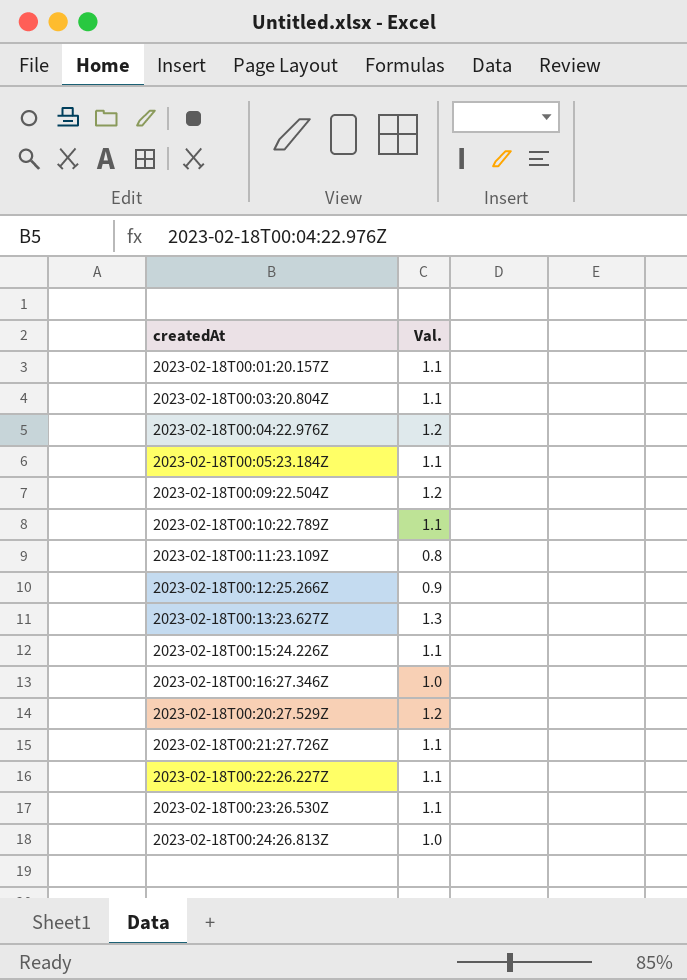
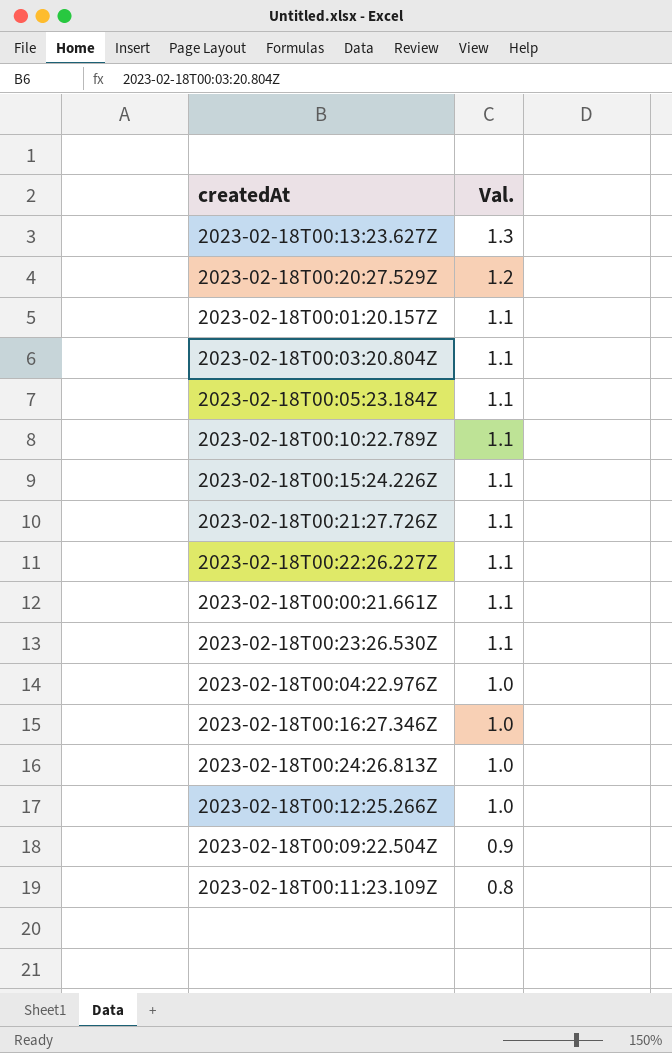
row order: createdAt ascending -> Val. descending
row 2023-02-18T00:00:21.661Z: none -> 1.1
2023-02-18T00:04:22.976Z | Val.: 1.2 -> 1.0
2023-02-18T00:12:25.266Z | Val.: 0.9 -> 1.0
2023-02-18T00:09:22.504Z | Val.: 1.2 -> 0.9

